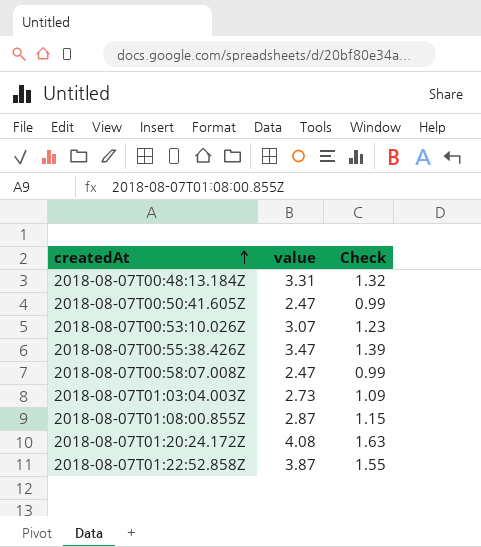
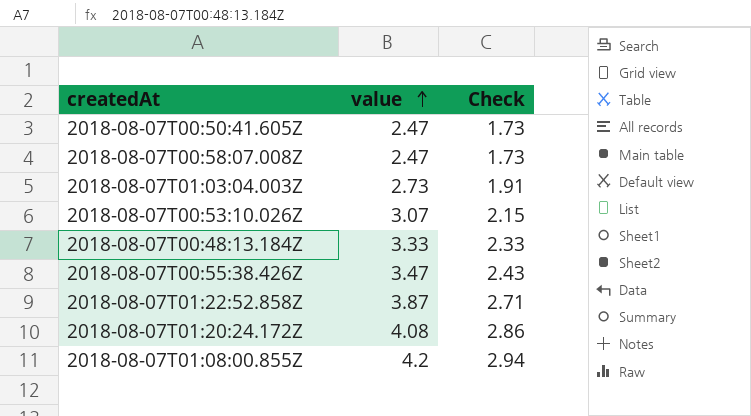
row order: createdAt ascending -> value ascending
column Check | formula: [value] * 0.4 -> [value] * 0.7
2018-08-07T00:48:13.184Z | value: 3.31 -> 3.33
2018-08-07T01:08:00.855Z | value: 2.87 -> 4.2

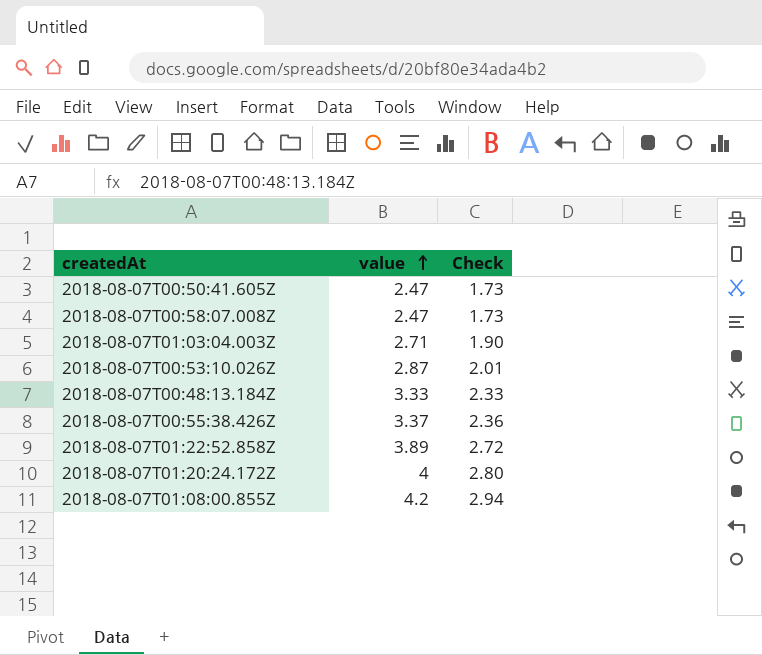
2018-08-07T01:03:04.003Z | value: 2.73 -> 2.71
2018-08-07T01:03:04.003Z | Check: 1.91 -> 1.90
2018-08-07T00:53:10.026Z | value: 3.07 -> 2.87
2018-08-07T00:53:10.026Z | Check: 2.15 -> 2.01
2018-08-07T00:55:38.426Z | value: 3.47 -> 3.37
2018-08-07T00:55:38.426Z | Check: 2.43 -> 2.36
2018-08-07T01:22:52.858Z | value: 3.87 -> 3.89
2018-08-07T01:22:52.858Z | Check: 2.71 -> 2.72
2018-08-07T01:20:24.172Z | value: 4.08 -> 4
2018-08-07T01:20:24.172Z | Check: 2.86 -> 2.80

